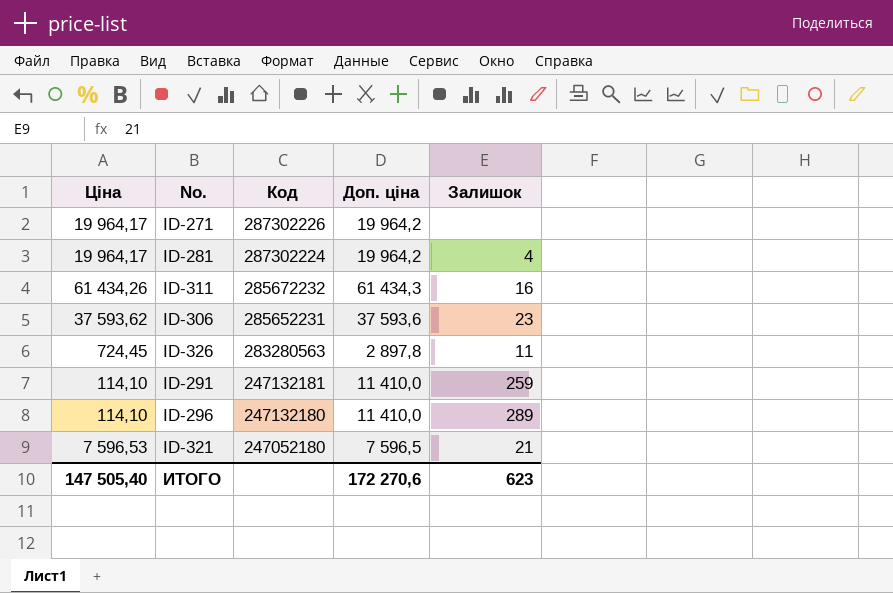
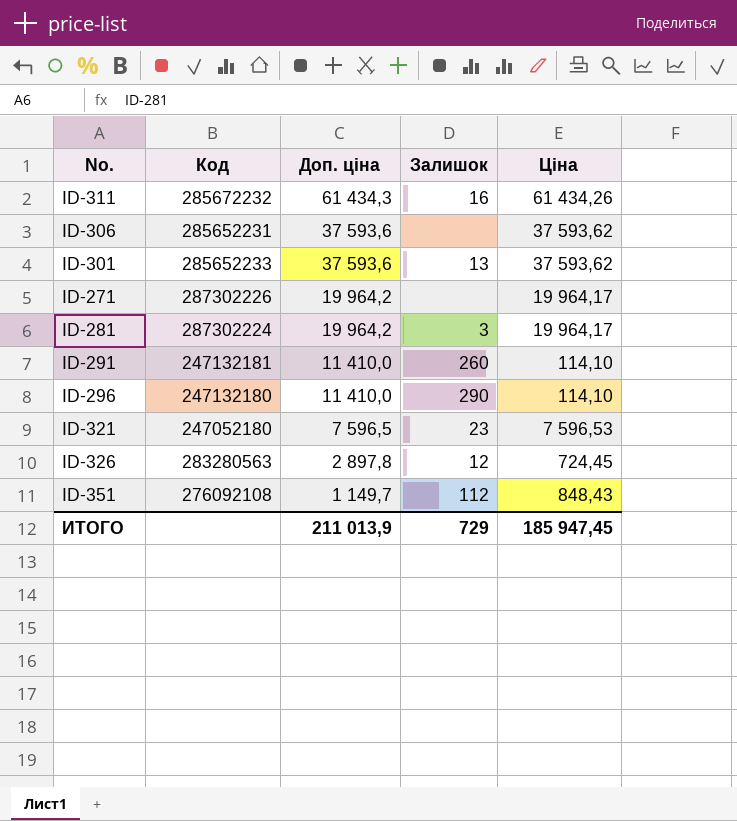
row order: Код descending -> Доп. ціна descending
column Ціна | position: 1 -> 5
ID-306 | Залишок: 23 -> none
row ID-301: none -> 285652233 | 37 593,6 | 13 | 37 593,62
ID-281 | Залишок: 4 -> 3
ID-291 | Залишок: 259 -> 260
ID-296 | Залишок: 289 -> 290
ID-321 | Залишок: 21 -> 23
ID-326 | Залишок: 11 -> 12
row ID-351: none -> 276092108 | 1 149,7 | 112 | 848,43
ИТОГО | Доп. ціна: 172 270,6 -> 211 013,9
ИТОГО | Залишок: 623 -> 729
ИТОГО | Ціна: 147 505,40 -> 185 947,45

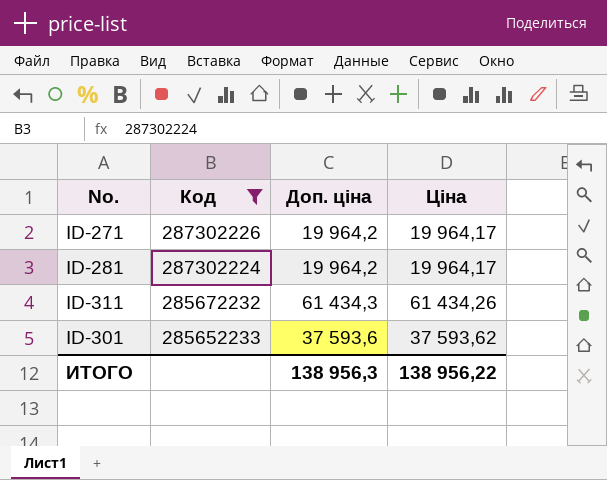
filter: none -> Код >= 285652233
row order: Доп. ціна descending -> Код descending
column Залишок | position: 4 -> none
ИТОГО | Доп. ціна: 211 013,9 -> 138 956,3
ИТОГО | Ціна: 185 947,45 -> 138 956,22

